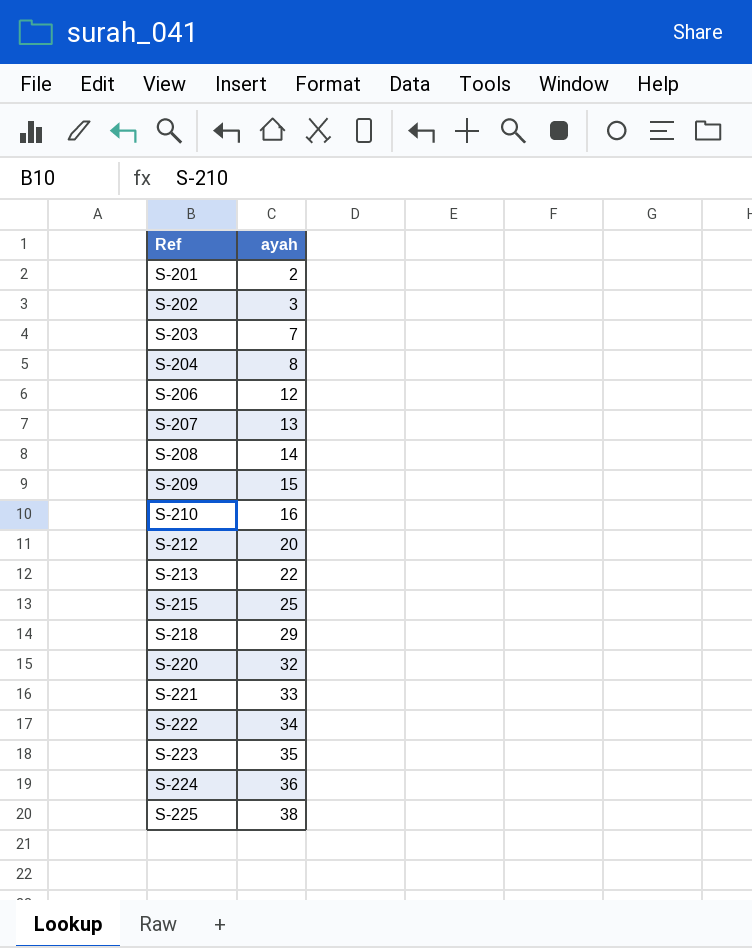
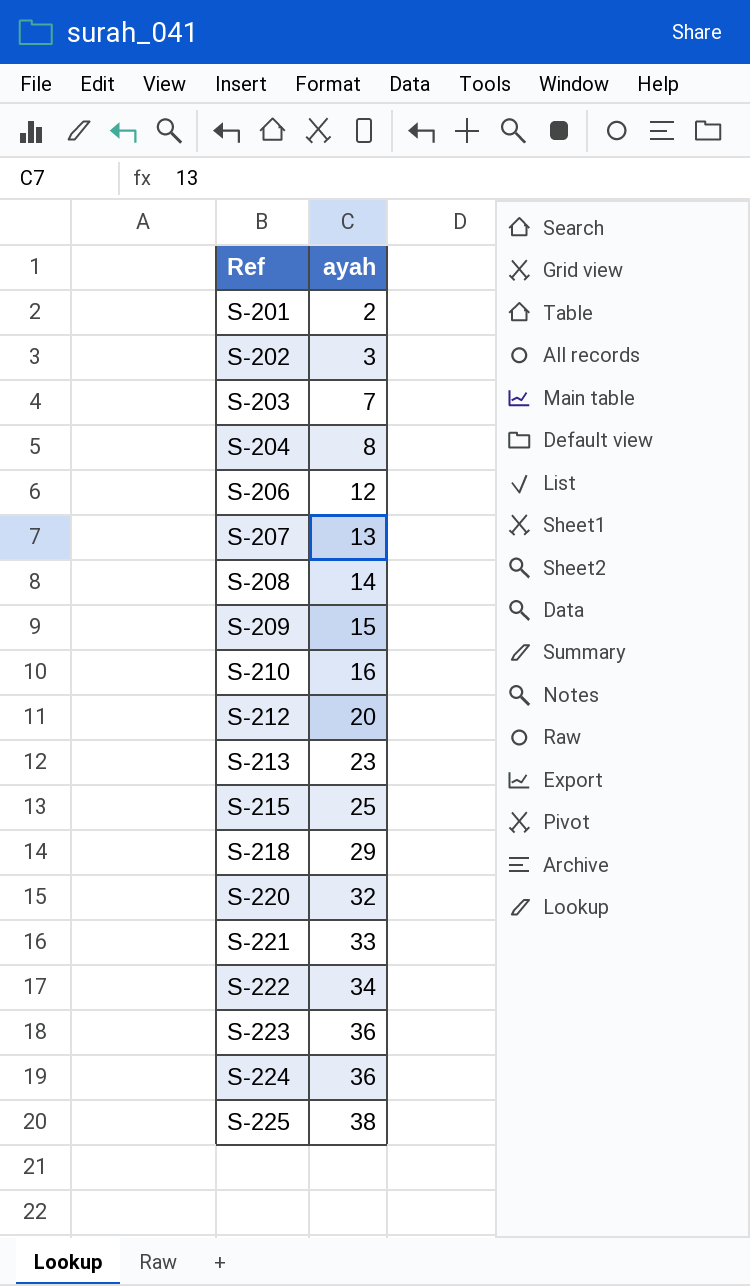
S-213 | ayah: 22 -> 23
S-223 | ayah: 35 -> 36

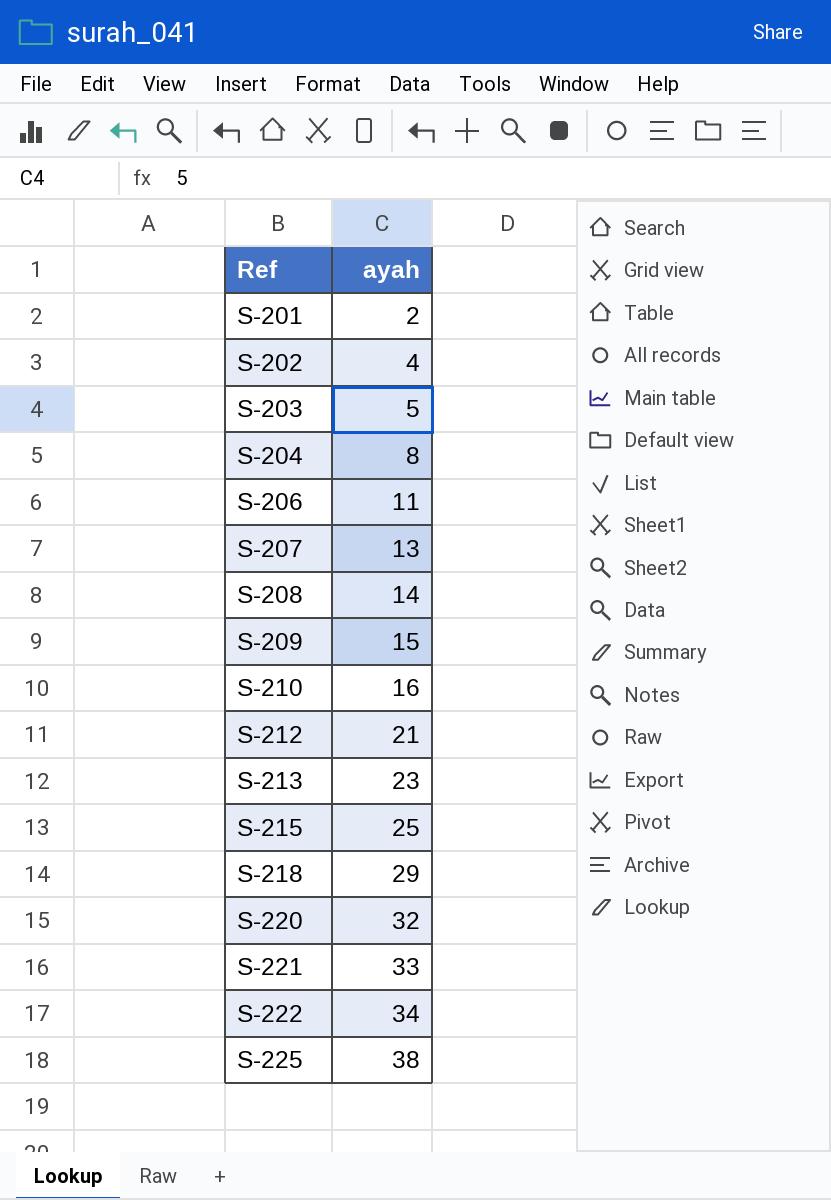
row S-223: 36 -> none
row S-224: 36 -> none
S-202 | ayah: 3 -> 4
S-203 | ayah: 7 -> 5
S-206 | ayah: 12 -> 11
S-212 | ayah: 20 -> 21

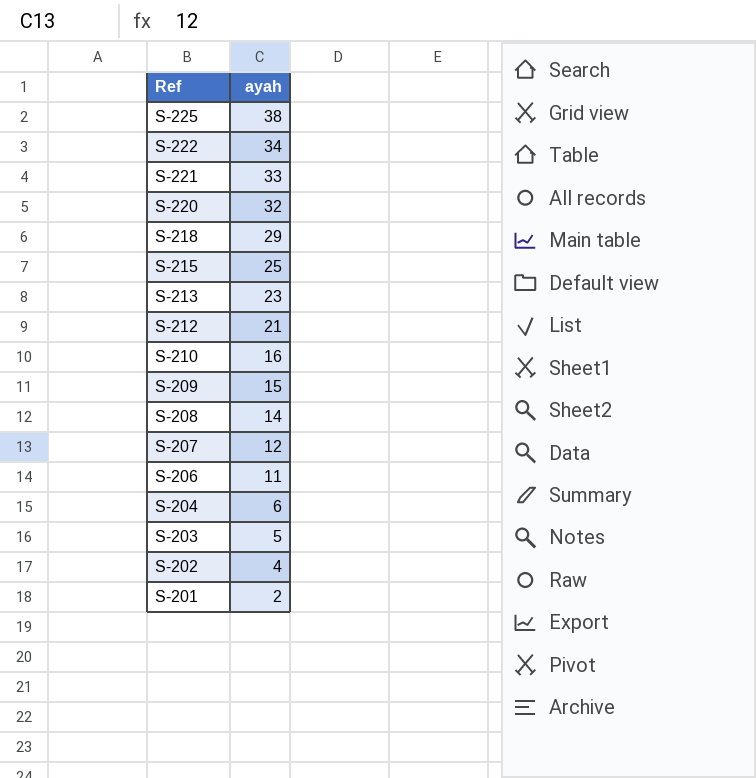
row order: Ref ascending -> Ref descending
S-207 | ayah: 13 -> 12
S-204 | ayah: 8 -> 6

